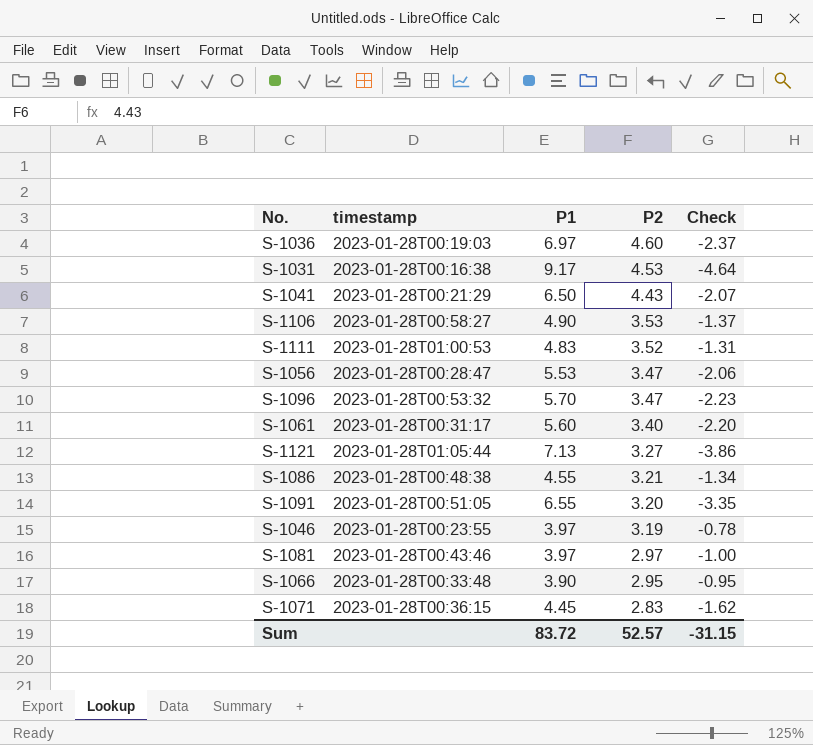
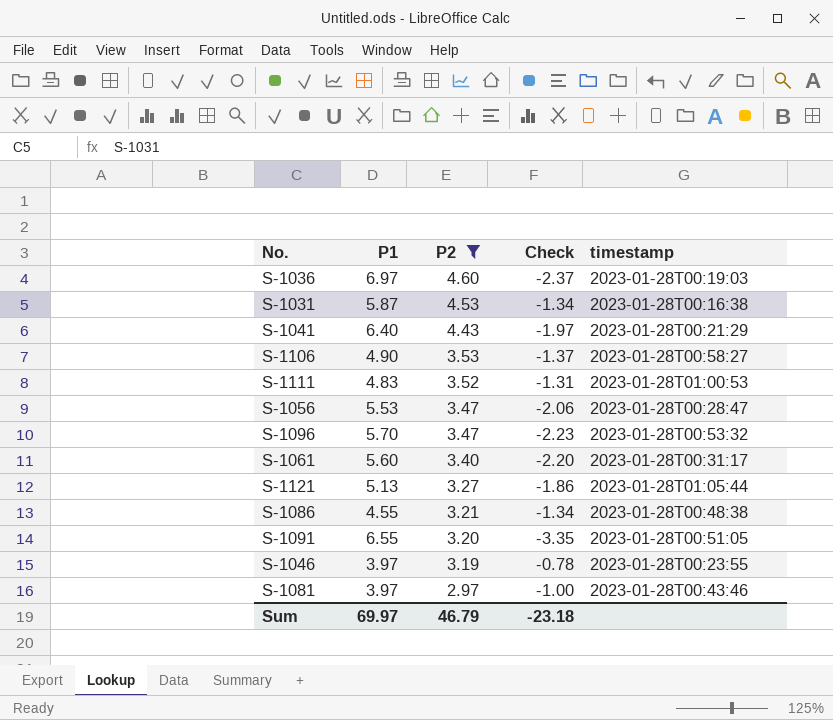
filter: none -> P2 >= 2.97
column timestamp | position: 2 -> 5
S-1031 | P1: 9.17 -> 5.87
S-1031 | Check: -4.64 -> -1.34
S-1041 | P1: 6.50 -> 6.40
S-1041 | Check: -2.07 -> -1.97
S-1121 | P1: 7.13 -> 5.13
S-1121 | Check: -3.86 -> -1.86
Sum | P1: 83.72 -> 69.97
Sum | P2: 52.57 -> 46.79
Sum | Check: -31.15 -> -23.18

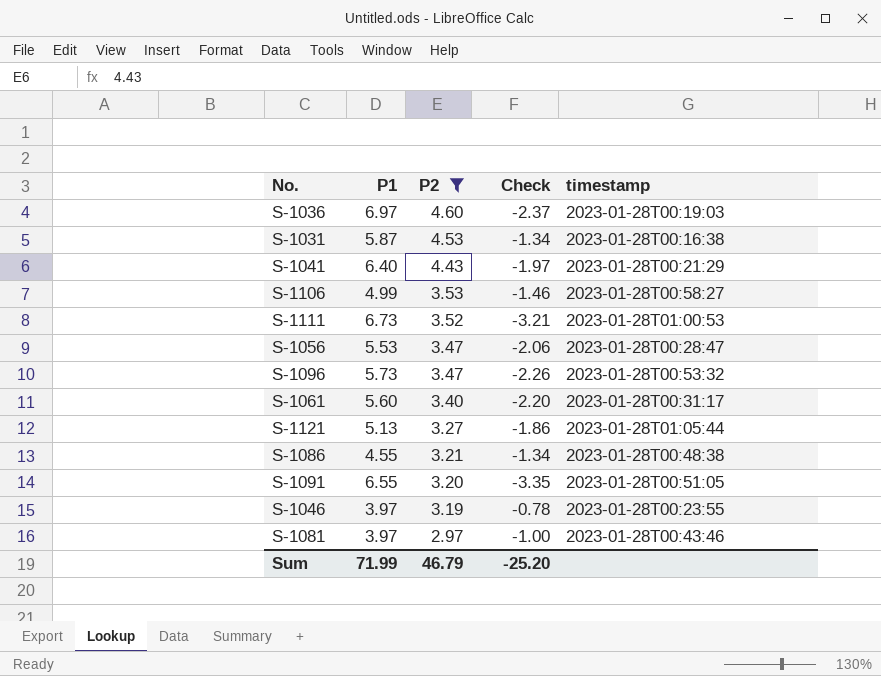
S-1106 | P1: 4.90 -> 4.99
S-1106 | Check: -1.37 -> -1.46
S-1111 | P1: 4.83 -> 6.73
S-1111 | Check: -1.31 -> -3.21
S-1096 | P1: 5.70 -> 5.73
S-1096 | Check: -2.23 -> -2.26
Sum | P1: 69.97 -> 71.99
Sum | Check: -23.18 -> -25.20

